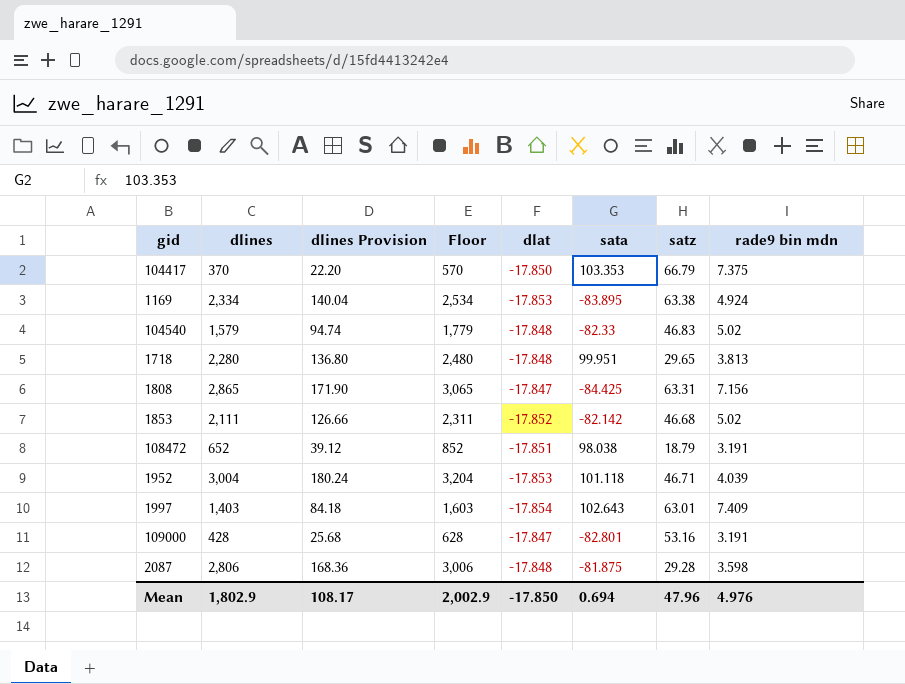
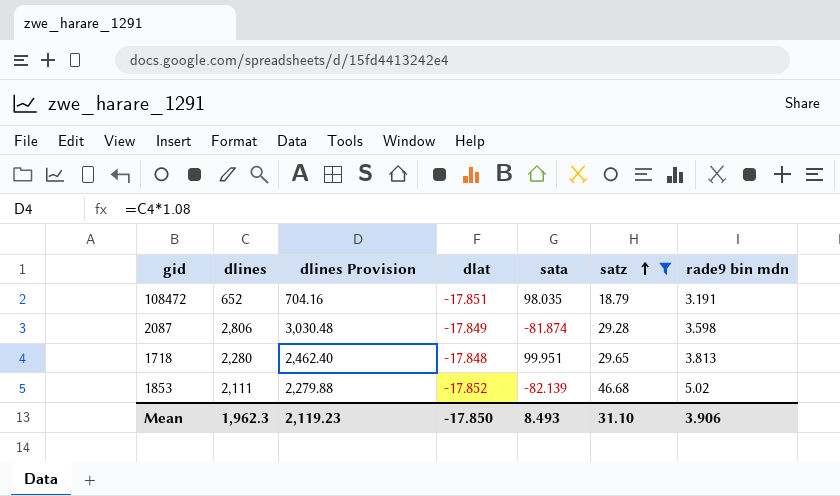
filter: none -> satz <= 46.68
row order: none -> satz ascending
column Floor | formula: [dlines] + 200 -> none
column dlines Provision | formula: [dlines] * 0.06 -> [dlines] * 1.08
108472 | sata: 98.038 -> 98.035
2087 | dlat: -17.848 -> -17.849
2087 | sata: -81.875 -> -81.874
1853 | sata: -82.142 -> -82.139
Mean | dlines: 1,802.9 -> 1,962.3
Mean | dlines Provision: 108.17 -> 2,119.23
Mean | sata: 0.694 -> 8.493
Mean | satz: 47.96 -> 31.10
Mean | rade9 bin mdn: 4.976 -> 3.906

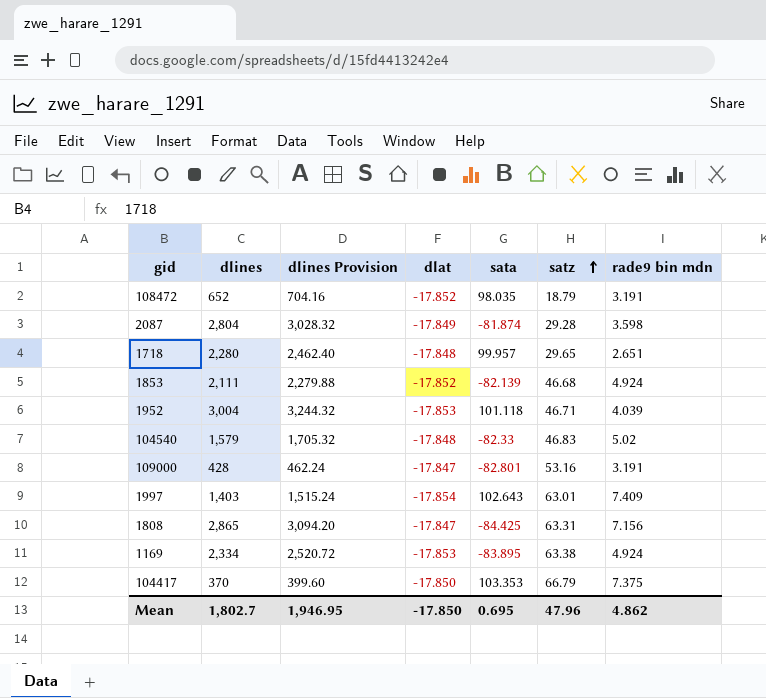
filter: satz <= 46.68 -> none
108472 | dlat: -17.851 -> -17.852
2087 | dlines: 2,806 -> 2,804
2087 | dlines Provision: 3,030.48 -> 3,028.32
1718 | sata: 99.951 -> 99.957
1718 | rade9 bin mdn: 3.813 -> 2.651
1853 | rade9 bin mdn: 5.02 -> 4.924
Mean | dlines: 1,962.3 -> 1,802.7
Mean | dlines Provision: 2,119.23 -> 1,946.95
Mean | sata: 8.493 -> 0.695
Mean | satz: 31.10 -> 47.96
Mean | rade9 bin mdn: 3.906 -> 4.862

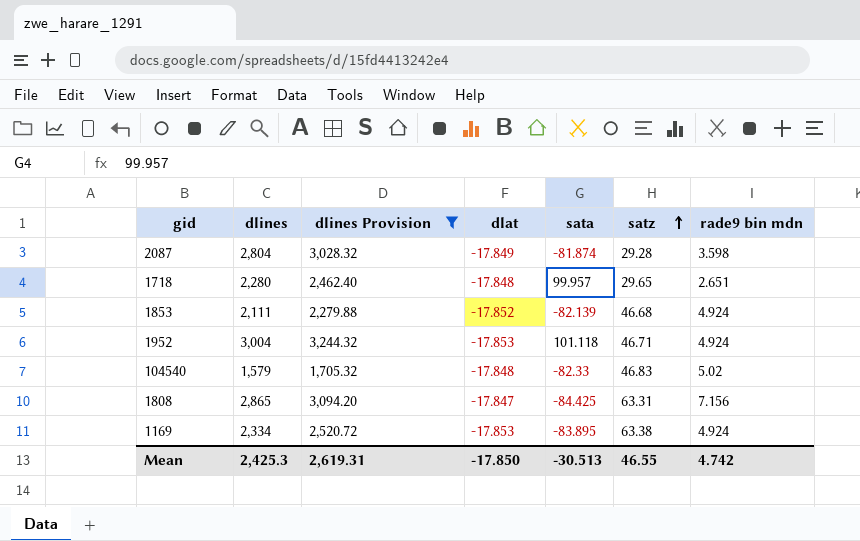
filter: none -> dlines Provision >= 1,705.32
1952 | rade9 bin mdn: 4.039 -> 4.924
Mean | dlines: 1,802.7 -> 2,425.3
Mean | dlines Provision: 1,946.95 -> 2,619.31
Mean | sata: 0.695 -> -30.513
Mean | satz: 47.96 -> 46.55
Mean | rade9 bin mdn: 4.862 -> 4.742

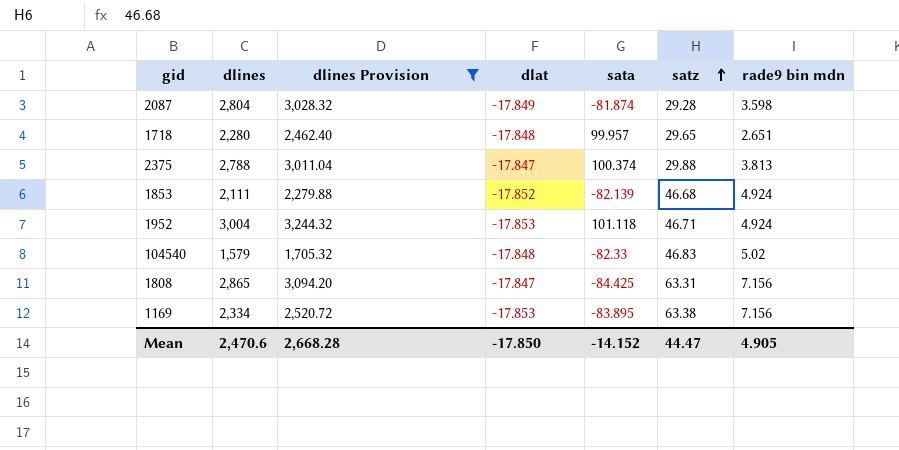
row 2375: none -> 2,788 | 3,011.04 | -17.847 | 100.374 | 29.88 | 3.813
1169 | rade9 bin mdn: 4.924 -> 7.156
Mean | dlines: 2,425.3 -> 2,470.6
Mean | dlines Provision: 2,619.31 -> 2,668.28
Mean | sata: -30.513 -> -14.152
Mean | satz: 46.55 -> 44.47
Mean | rade9 bin mdn: 4.742 -> 4.905

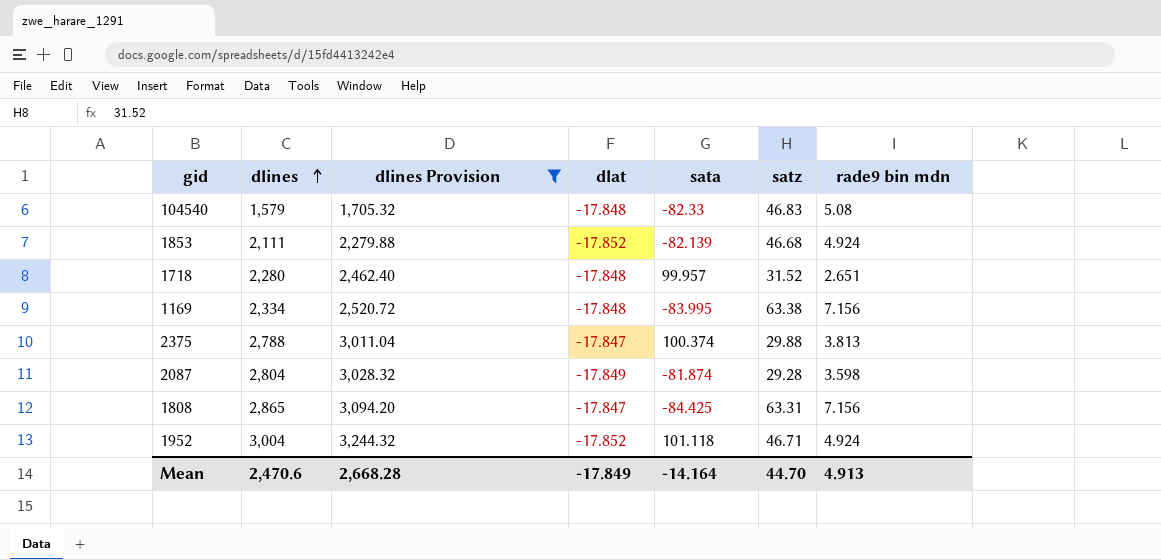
row order: satz ascending -> dlines ascending
104540 | rade9 bin mdn: 5.02 -> 5.08
1718 | satz: 29.65 -> 31.52
1169 | dlat: -17.853 -> -17.848
1169 | sata: -83.895 -> -83.995
1952 | dlat: -17.853 -> -17.852
Mean | dlat: -17.850 -> -17.849
Mean | sata: -14.152 -> -14.164
Mean | satz: 44.47 -> 44.70
Mean | rade9 bin mdn: 4.905 -> 4.913

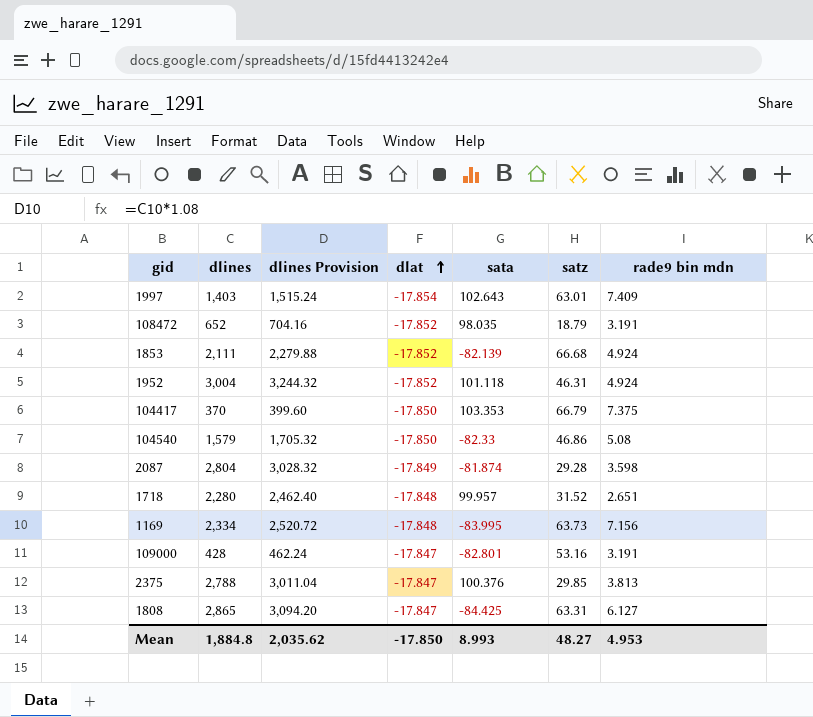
filter: dlines Provision >= 1,705.32 -> none
row order: dlines ascending -> dlat ascending
1853 | satz: 46.68 -> 66.68
1952 | satz: 46.71 -> 46.31
104540 | dlat: -17.848 -> -17.850
104540 | satz: 46.83 -> 46.86
1169 | satz: 63.38 -> 63.73
2375 | sata: 100.374 -> 100.376
2375 | satz: 29.88 -> 29.85
1808 | rade9 bin mdn: 7.156 -> 6.127
Mean | dlines: 2,470.6 -> 1,884.8
Mean | dlines Provision: 2,668.28 -> 2,035.62
Mean | dlat: -17.849 -> -17.850
Mean | sata: -14.164 -> 8.993
Mean | satz: 44.70 -> 48.27
Mean | rade9 bin mdn: 4.913 -> 4.953

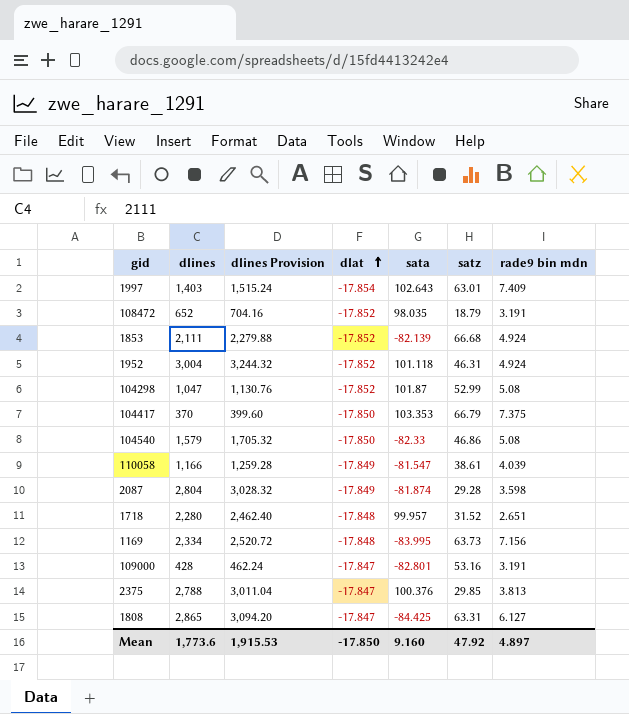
row 104298: none -> 1,047 | 1,130.76 | -17.852 | 101.87 | 52.99 | 5.08
row 110058: none -> 1,166 | 1,259.28 | -17.849 | -81.547 | 38.61 | 4.039
Mean | dlines: 1,884.8 -> 1,773.6
Mean | dlines Provision: 2,035.62 -> 1,915.53
Mean | sata: 8.993 -> 9.160
Mean | satz: 48.27 -> 47.92
Mean | rade9 bin mdn: 4.953 -> 4.897

